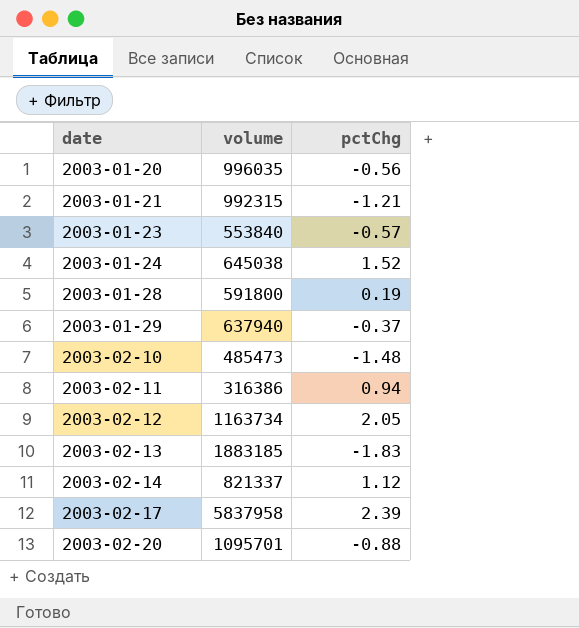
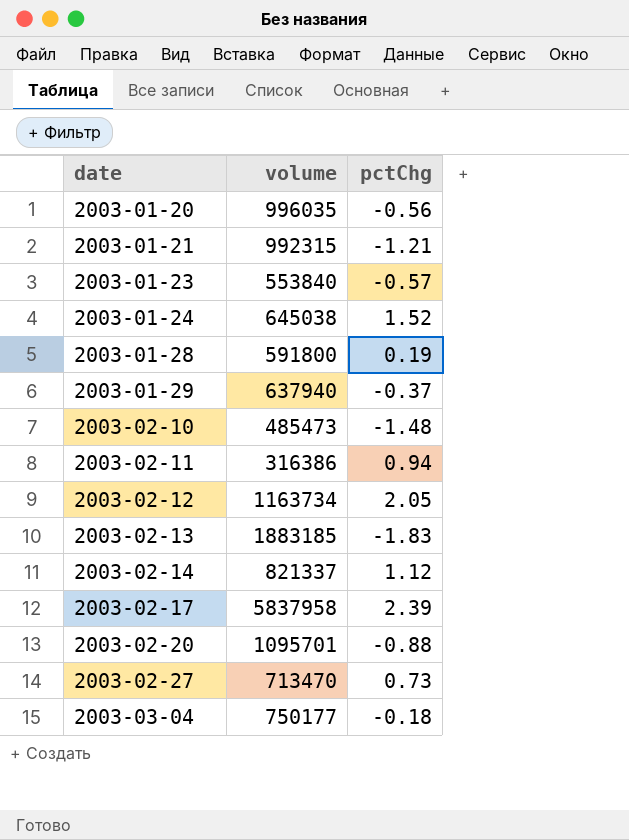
row 2003-02-27: none -> 713470 | 0.73
row 2003-03-04: none -> 750177 | -0.18

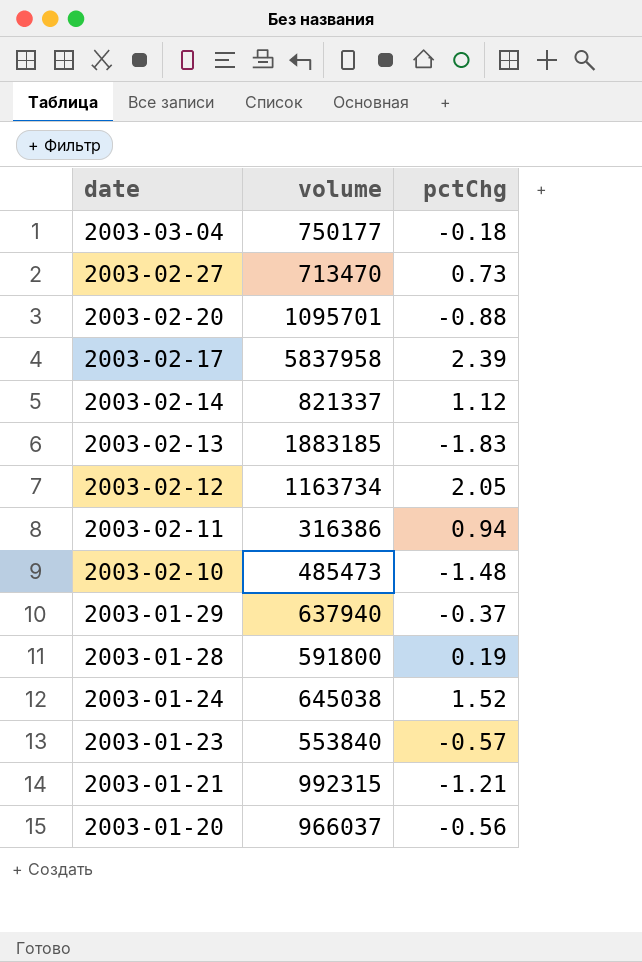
row order: date ascending -> date descending
2003-01-20 | volume: 996035 -> 966037

